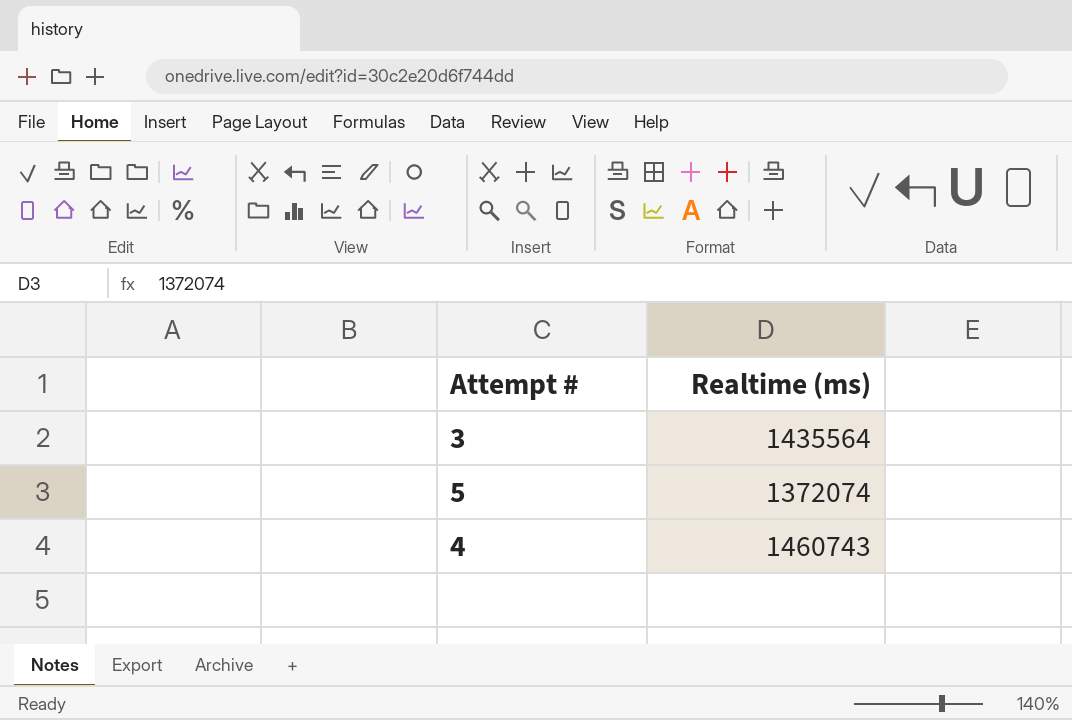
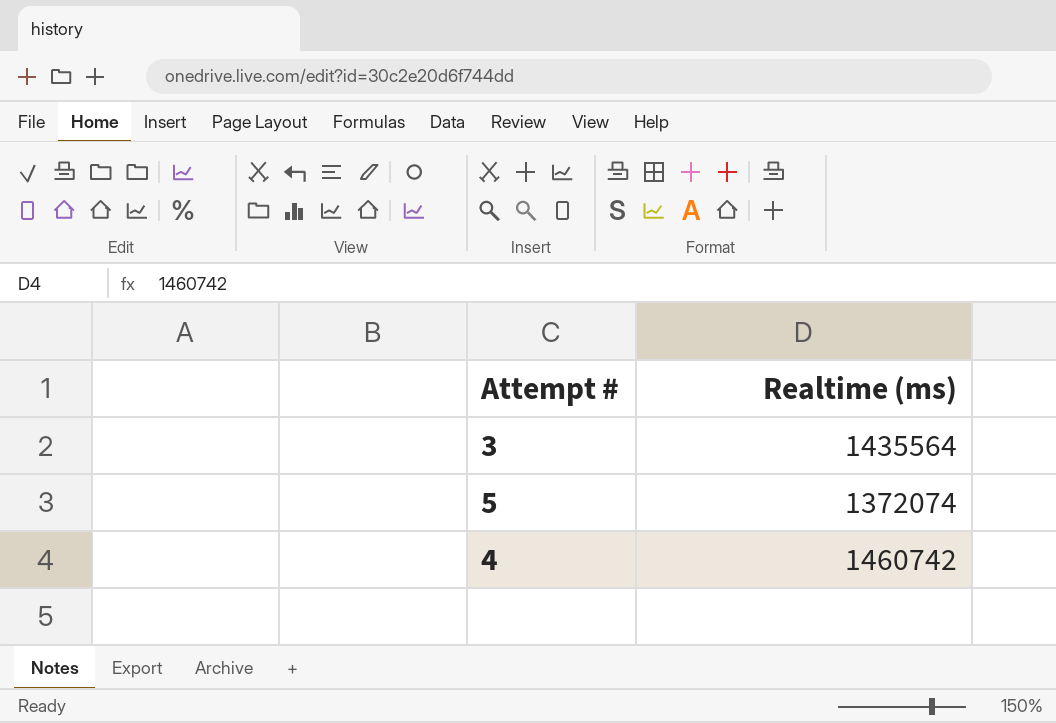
4 | Realtime (ms): 1460743 -> 1460742

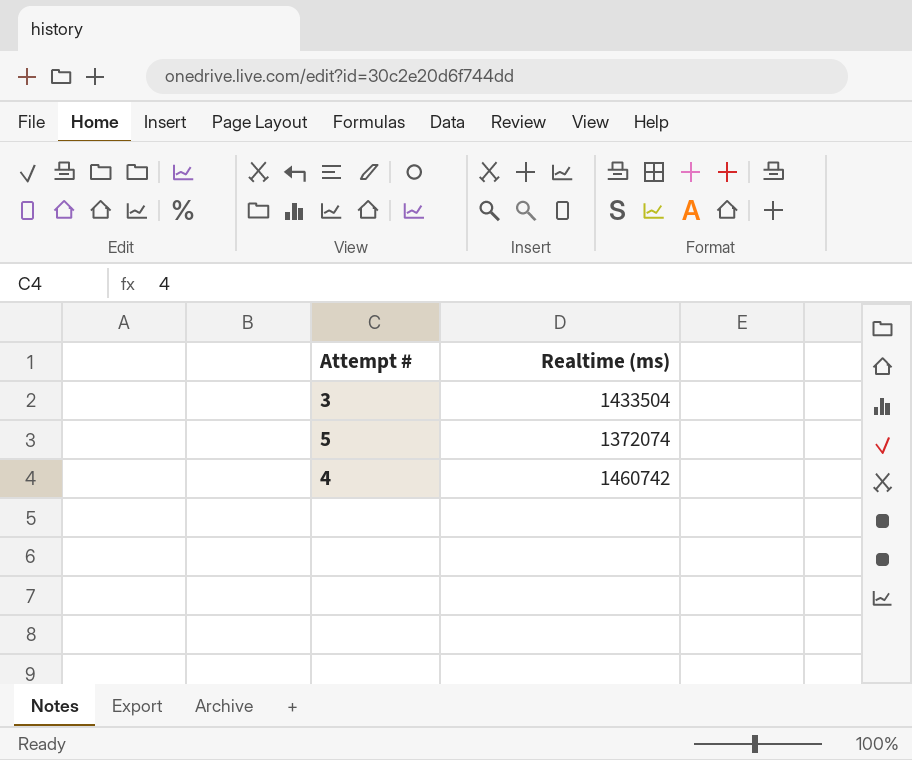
3 | Realtime (ms): 1435564 -> 1433504

